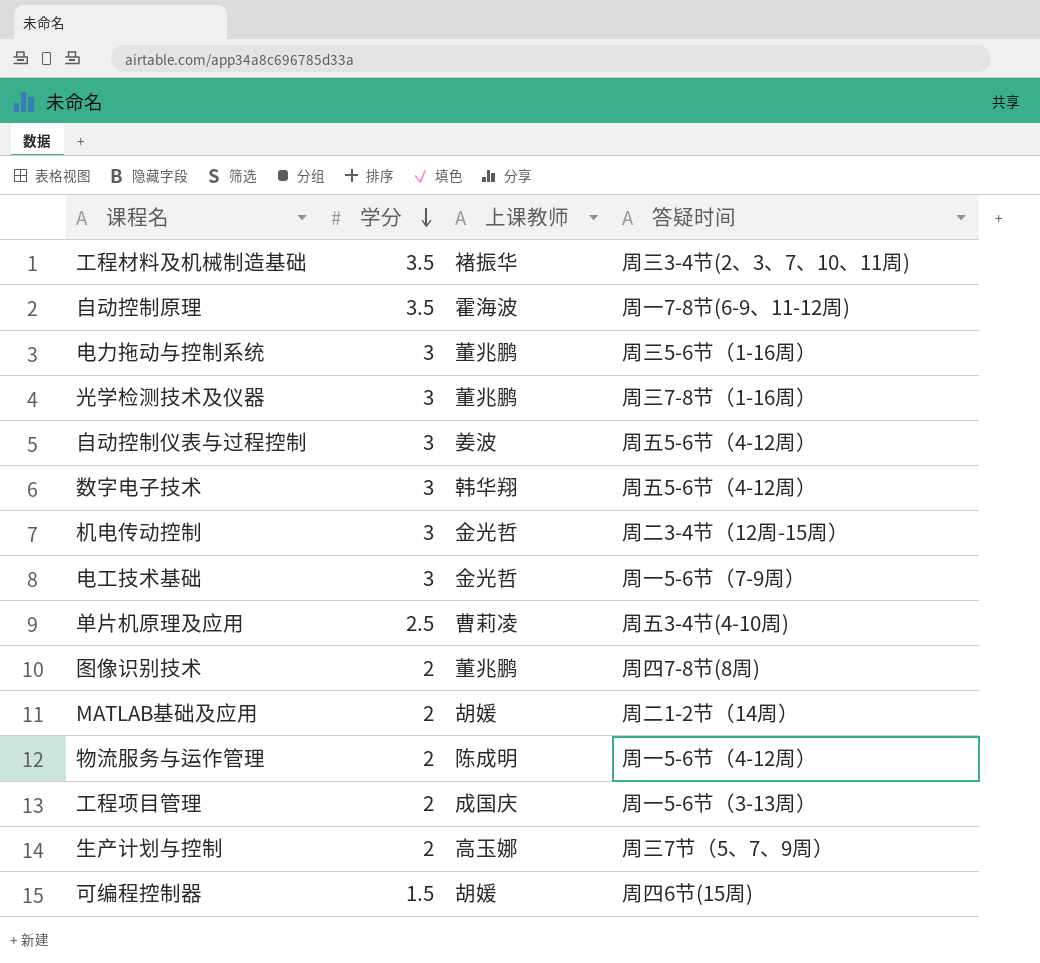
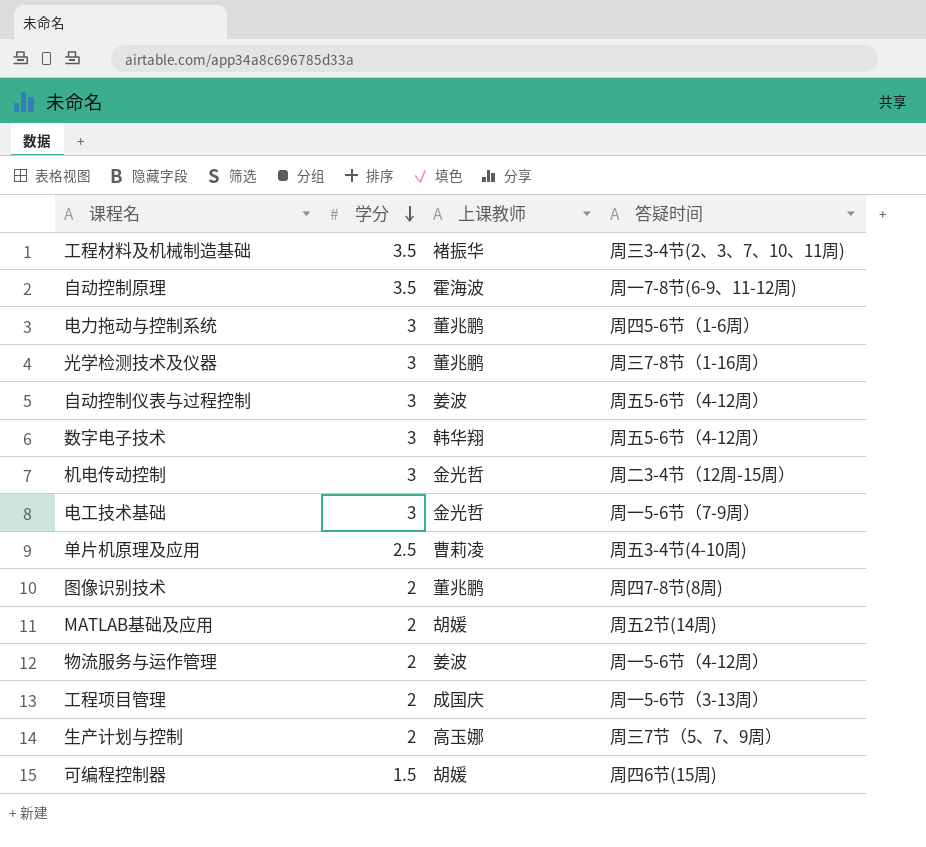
电力拖动与控制系统 | 答疑时间: 周三5-6节（1-16周） -> 周四5-6节（1-6周）
MATLAB基础及应用 | 答疑时间: 周二1-2节（14周） -> 周五2节(14周)
物流服务与运作管理 | 上课教师: 陈成明 -> 姜波

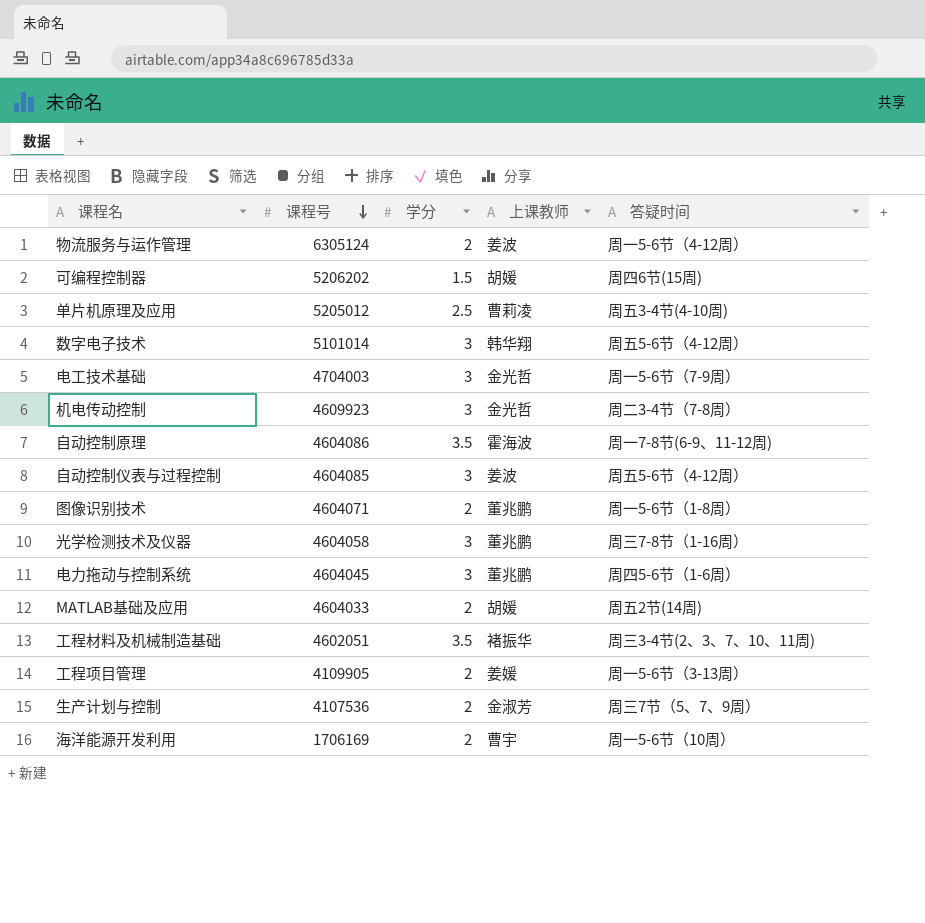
row order: 学分 descending -> 课程号 descending
column 课程号 | position: none -> 2
机电传动控制 | 答疑时间: 周二3-4节（12周-15周） -> 周二3-4节（7-8周）
图像识别技术 | 答疑时间: 周四7-8节(8周) -> 周一5-6节（1-8周）
工程项目管理 | 上课教师: 成国庆 -> 姜媛
生产计划与控制 | 上课教师: 高玉娜 -> 金淑芳
row 海洋能源开发利用: none -> 1706169 | 2 | 曹宇 | 周一5-6节（10周）

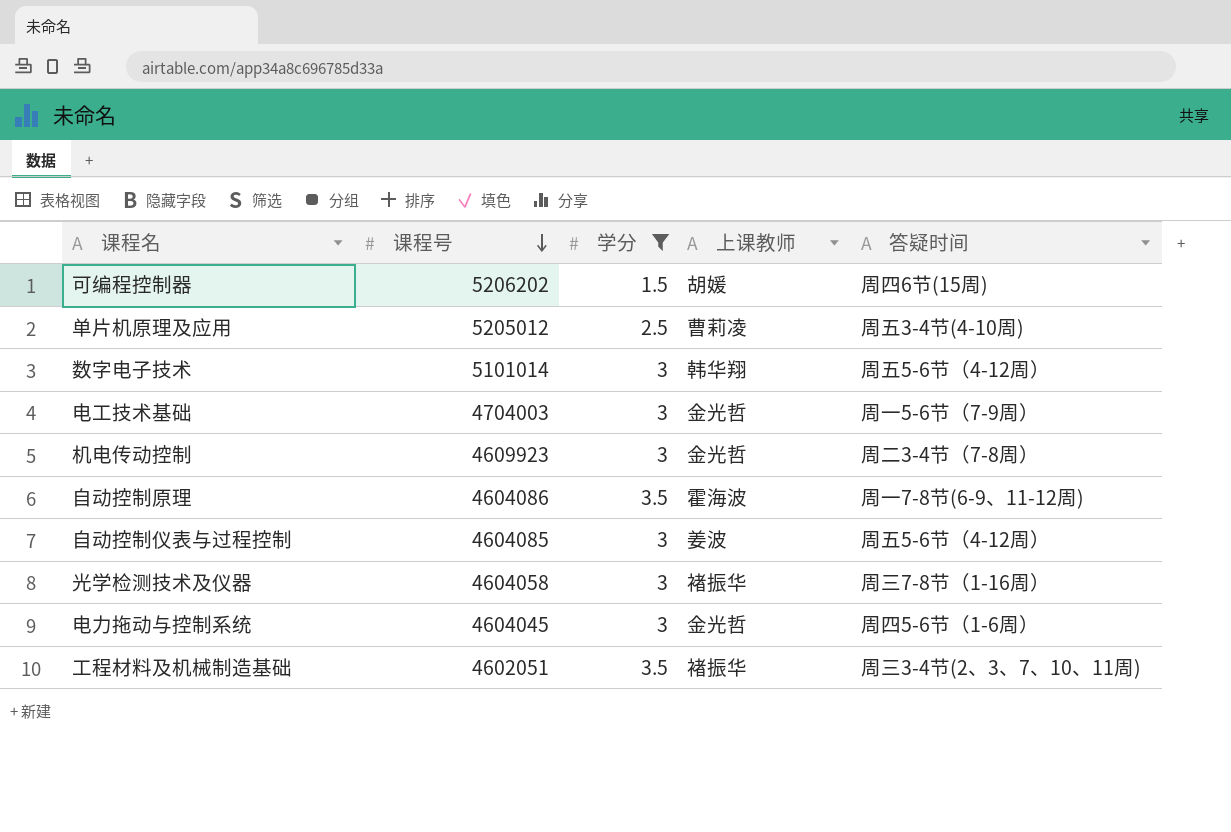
filter: none -> 学分 != 2
光学检测技术及仪器 | 上课教师: 董兆鹏 -> 褚振华
电力拖动与控制系统 | 上课教师: 董兆鹏 -> 金光哲

